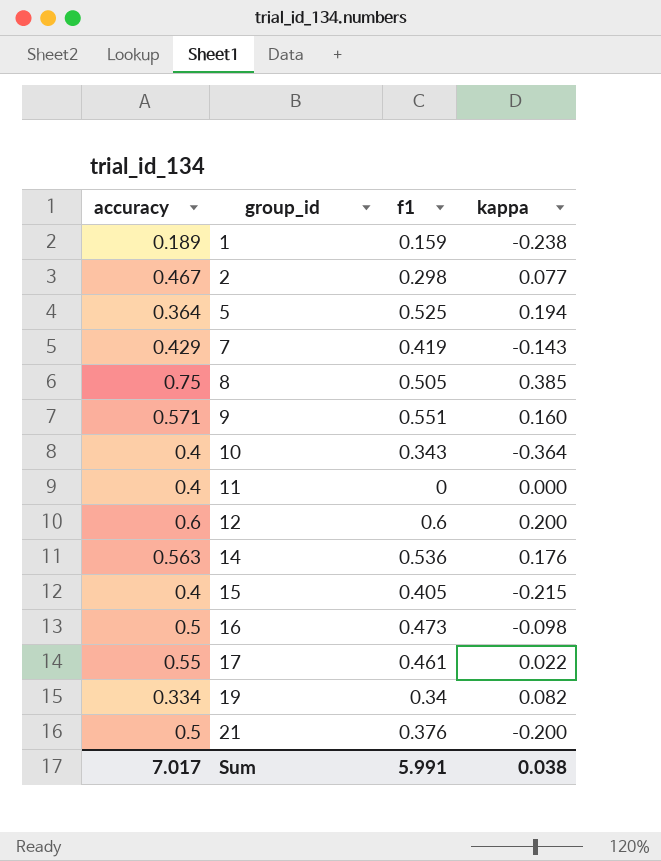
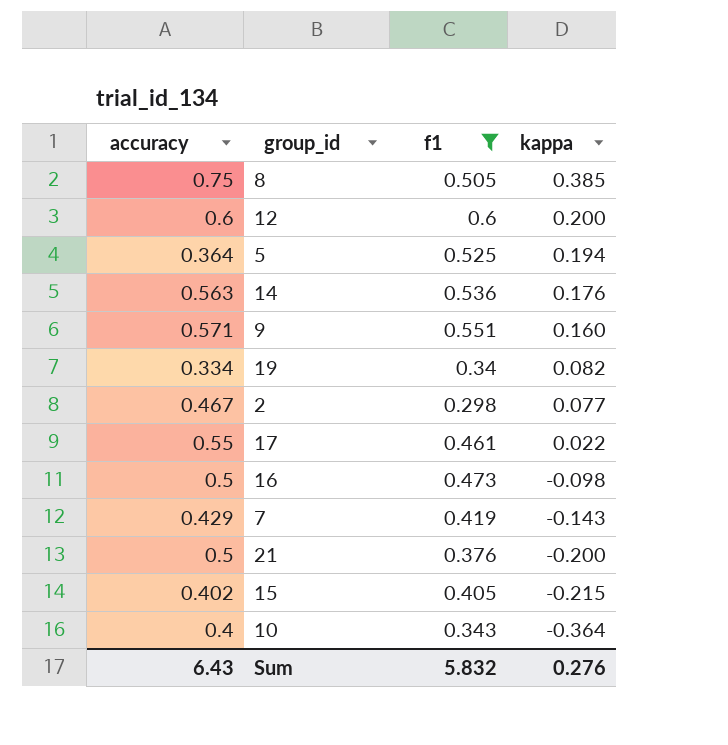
filter: none -> f1 >= 0.298
row order: group_id ascending -> kappa descending
15 | accuracy: 0.4 -> 0.402
Sum | accuracy: 7.017 -> 6.43
Sum | f1: 5.991 -> 5.832
Sum | kappa: 0.038 -> 0.276

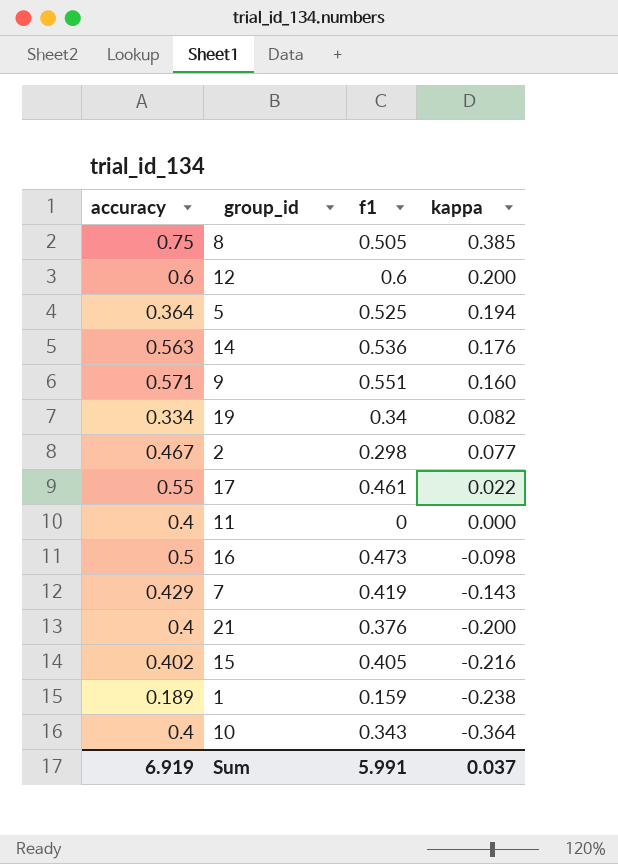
filter: f1 >= 0.298 -> none
21 | accuracy: 0.5 -> 0.4
15 | kappa: -0.215 -> -0.216
Sum | accuracy: 6.43 -> 6.919
Sum | f1: 5.832 -> 5.991
Sum | kappa: 0.276 -> 0.037

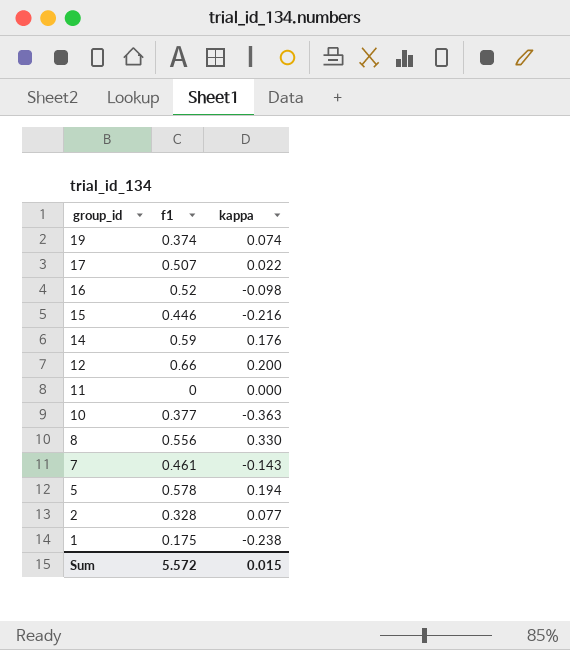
row order: kappa descending -> group_id descending
column accuracy | position: 1 -> none
row 9: 0.571 | 0.551 | 0.160 -> none
row 21: 0.4 | 0.376 | -0.200 -> none
19 | f1: 0.34 -> 0.374
19 | kappa: 0.082 -> 0.074
17 | f1: 0.461 -> 0.507
16 | f1: 0.473 -> 0.52
15 | f1: 0.405 -> 0.446
14 | f1: 0.536 -> 0.59
12 | f1: 0.6 -> 0.66
10 | f1: 0.343 -> 0.377
10 | kappa: -0.364 -> -0.363
8 | f1: 0.505 -> 0.556
8 | kappa: 0.385 -> 0.330
7 | f1: 0.419 -> 0.461
5 | f1: 0.525 -> 0.578
2 | f1: 0.298 -> 0.328
1 | f1: 0.159 -> 0.175
Sum | f1: 5.991 -> 5.572
Sum | kappa: 0.037 -> 0.015

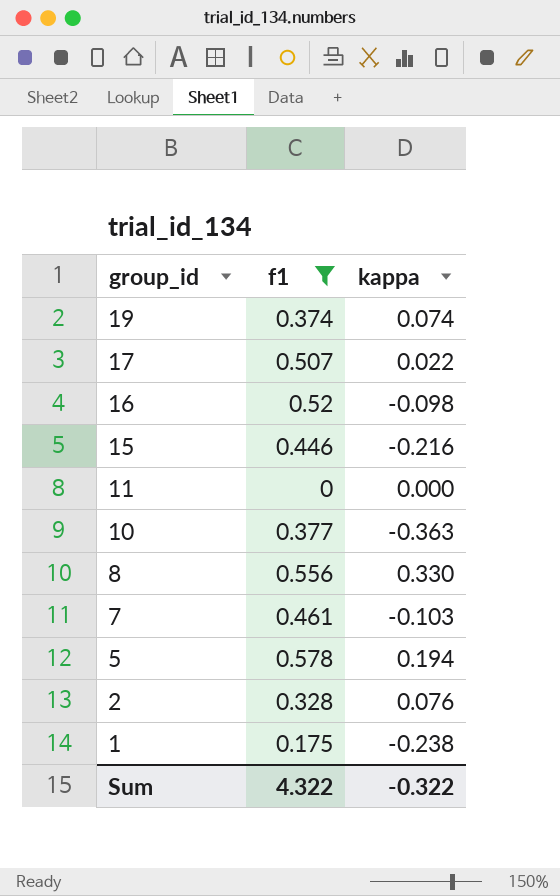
filter: none -> f1 <= 0.578
7 | kappa: -0.143 -> -0.103
2 | kappa: 0.077 -> 0.076
Sum | f1: 5.572 -> 4.322
Sum | kappa: 0.015 -> -0.322

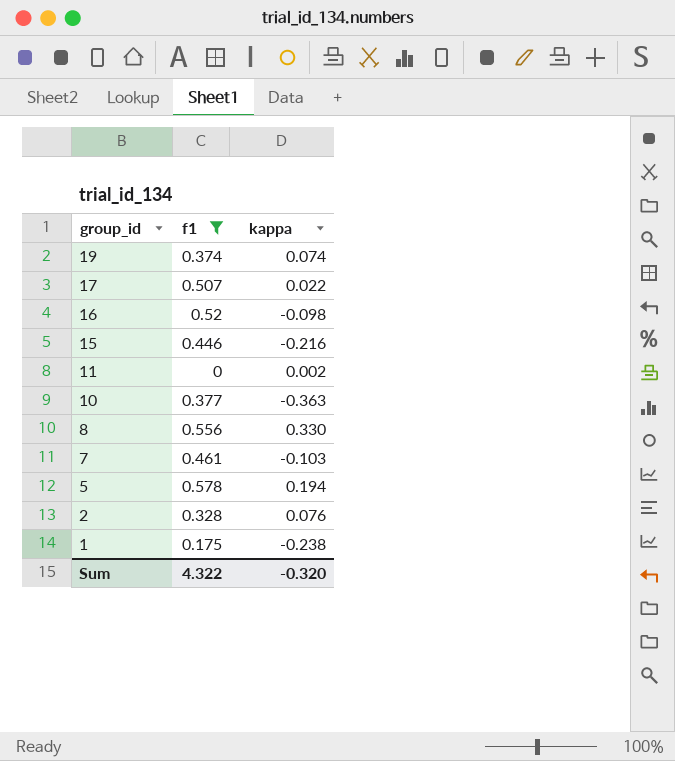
11 | kappa: 0.000 -> 0.002
Sum | kappa: -0.322 -> -0.320

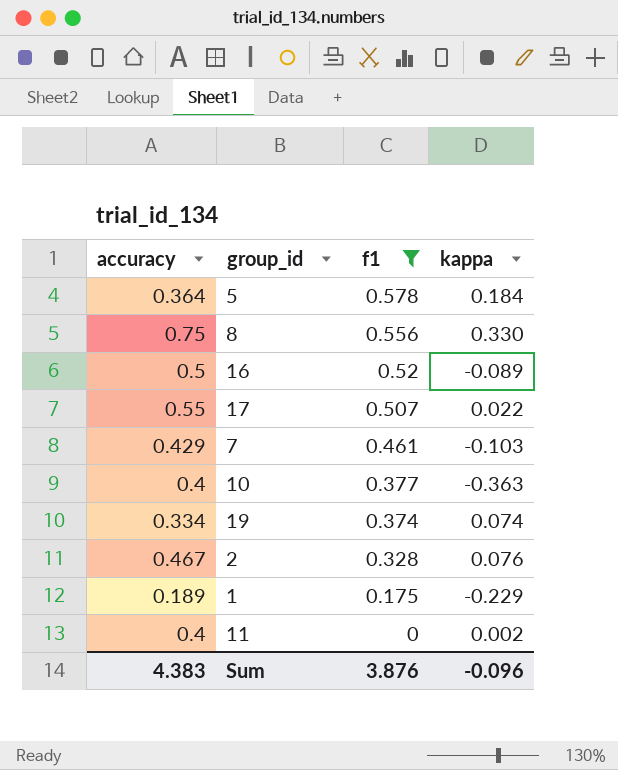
row order: group_id descending -> f1 descending
column accuracy | position: none -> 1
row 15: 0.446 | -0.216 -> none
5 | kappa: 0.194 -> 0.184
16 | kappa: -0.098 -> -0.089
1 | kappa: -0.238 -> -0.229
Sum | f1: 4.322 -> 3.876
Sum | kappa: -0.320 -> -0.096

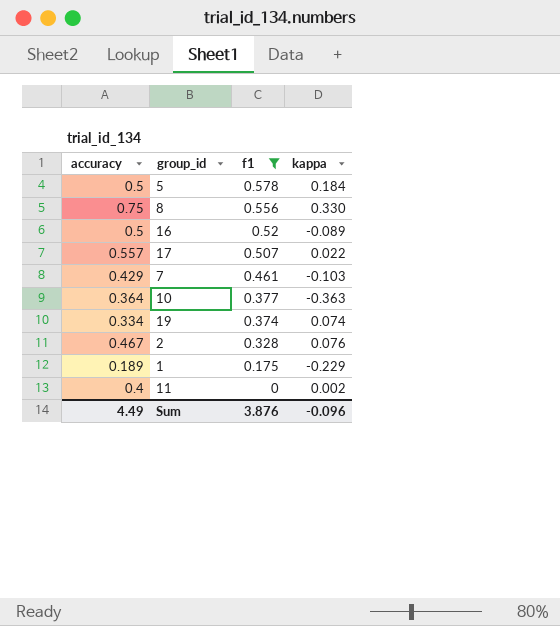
5 | accuracy: 0.364 -> 0.5
17 | accuracy: 0.55 -> 0.557
10 | accuracy: 0.4 -> 0.364
Sum | accuracy: 4.383 -> 4.49

